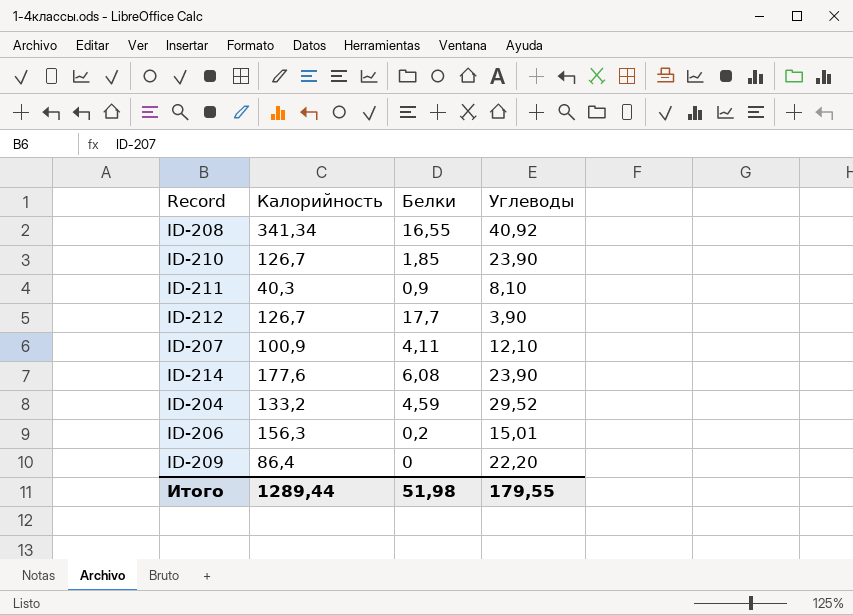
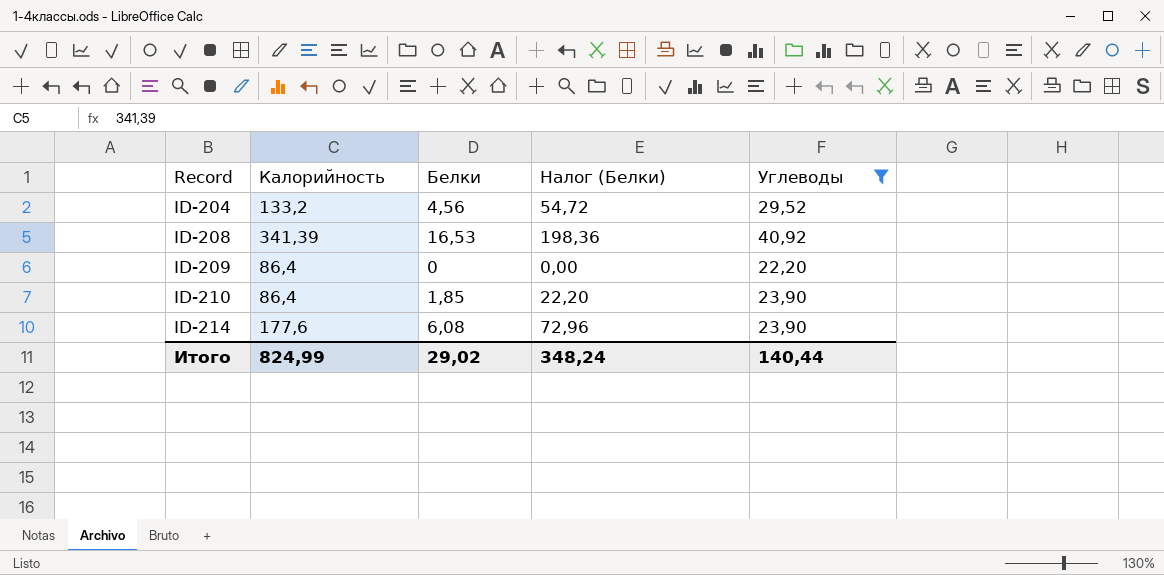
filter: none -> Углеводы >= 22,20
row order: none -> Record ascending
column Налог (Белки) | formula: none -> [Белки] * 12
ID-204 | Белки: 4,59 -> 4,56
ID-208 | Калорийность: 341,34 -> 341,39
ID-208 | Белки: 16,55 -> 16,53
ID-210 | Калорийность: 126,7 -> 86,4
Итого | Калорийность: 1289,44 -> 824,99
Итого | Белки: 51,98 -> 29,02
Итого | Углеводы: 179,55 -> 140,44

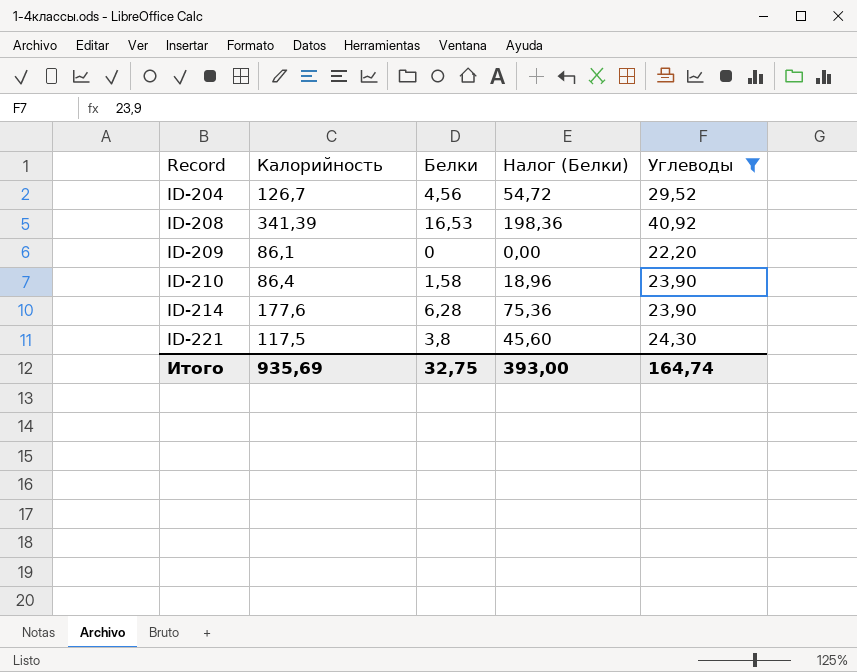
ID-204 | Калорийность: 133,2 -> 126,7
ID-209 | Калорийность: 86,4 -> 86,1
ID-210 | Белки: 1,85 -> 1,58
ID-210 | Налог (Белки): 22,20 -> 18,96
ID-214 | Белки: 6,08 -> 6,28
ID-214 | Налог (Белки): 72,96 -> 75,36
row ID-221: none -> 117,5 | 3,8 | 45,60 | 24,30
Итого | Калорийность: 824,99 -> 935,69
Итого | Белки: 29,02 -> 32,75
Итого | Налог (Белки): 348,24 -> 393,00
Итого | Углеводы: 140,44 -> 164,74

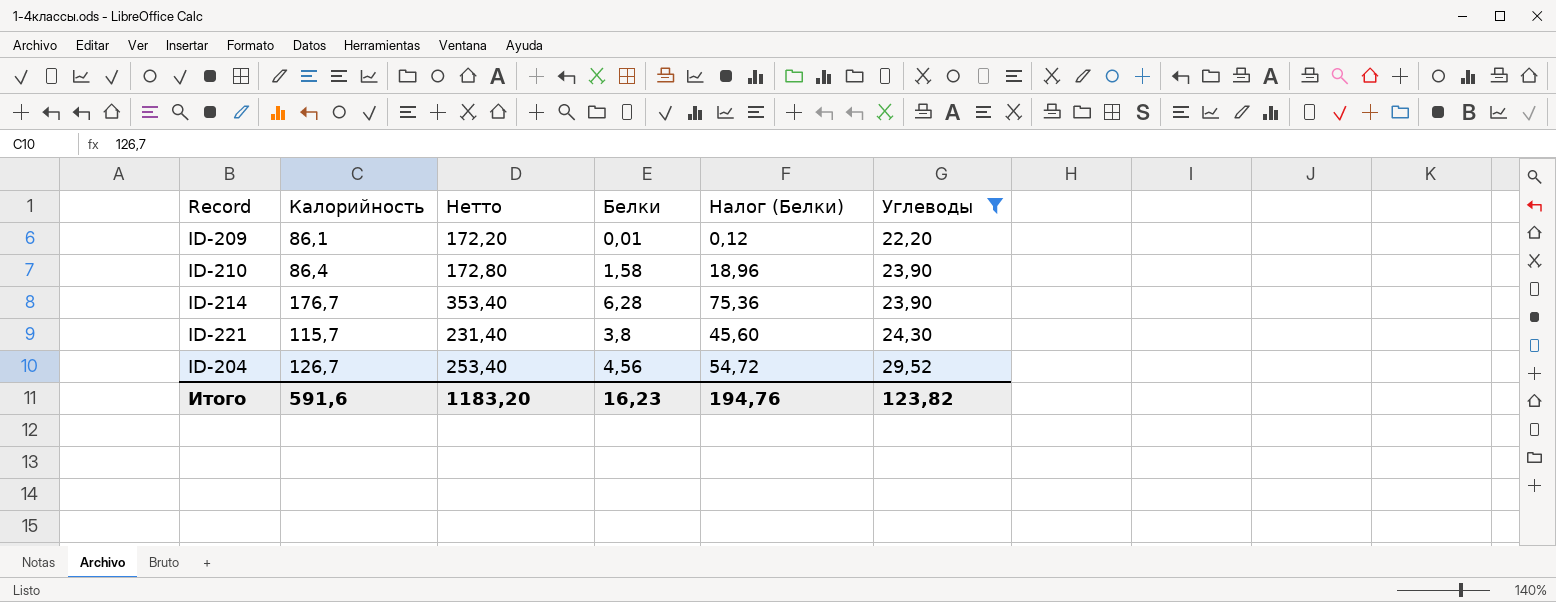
row order: Record ascending -> Углеводы ascending
column Нетто | formula: none -> [Калорийность] * 2
row ID-208: 341,39 | 16,53 | 198,36 | 40,92 -> none
ID-209 | Белки: 0 -> 0,01
ID-209 | Налог (Белки): 0,00 -> 0,12
ID-214 | Калорийность: 177,6 -> 176,7
ID-221 | Калорийность: 117,5 -> 115,7
Итого | Калорийность: 935,69 -> 591,6
Итого | Белки: 32,75 -> 16,23
Итого | Налог (Белки): 393,00 -> 194,76
Итого | Углеводы: 164,74 -> 123,82

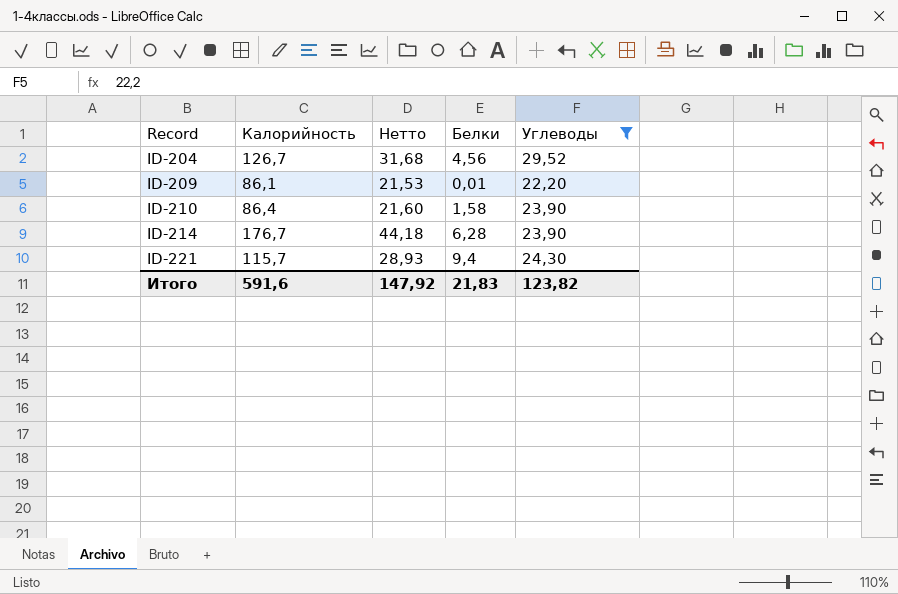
row order: Углеводы ascending -> Record ascending
column Налог (Белки) | formula: [Белки] * 12 -> none
column Нетто | formula: [Калорийность] * 2 -> [Калорийность] * 0,25
ID-221 | Белки: 3,8 -> 9,4
Итого | Нетто: 1183,20 -> 147,92
Итого | Белки: 16,23 -> 21,83

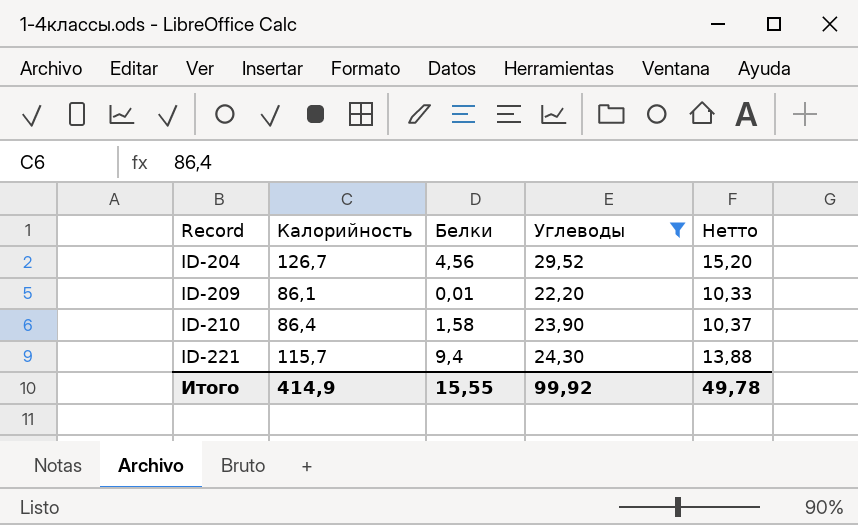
column Нетто | formula: [Калорийность] * 0,25 -> [Калорийность] * 0,12
column Нетто | position: 3 -> 5
row ID-214: 176,7 | 44,18 | 6,28 | 23,90 -> none
Итого | Калорийность: 591,6 -> 414,9
Итого | Белки: 21,83 -> 15,55
Итого | Углеводы: 123,82 -> 99,92
Итого | Нетто: 147,92 -> 49,78

